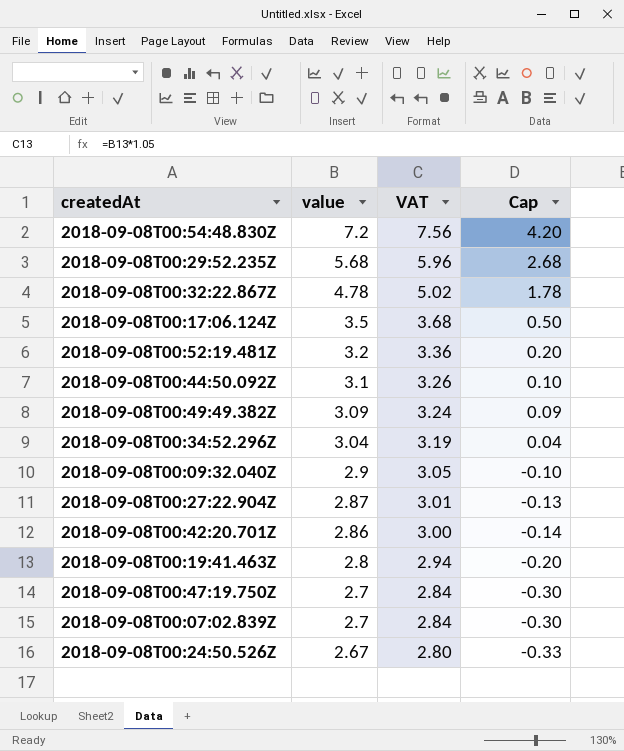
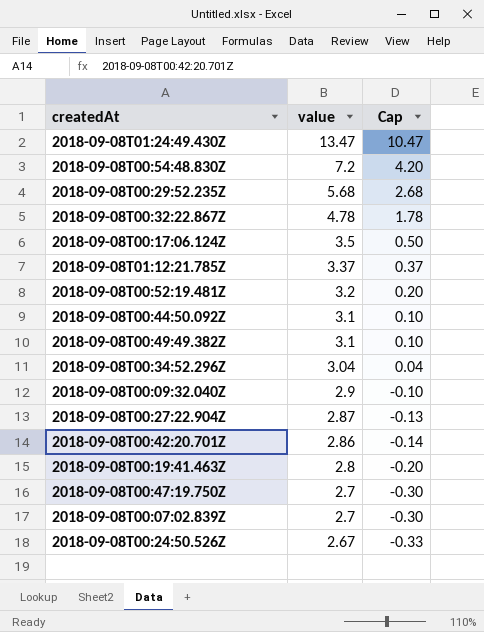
column VAT | formula: [value] * 1.05 -> none
row 2018-09-08T01:24:49.430Z: none -> 13.47 | 10.47
row 2018-09-08T01:12:21.785Z: none -> 3.37 | 0.37
2018-09-08T00:49:49.382Z | value: 3.09 -> 3.1
2018-09-08T00:49:49.382Z | Cap: 0.09 -> 0.10

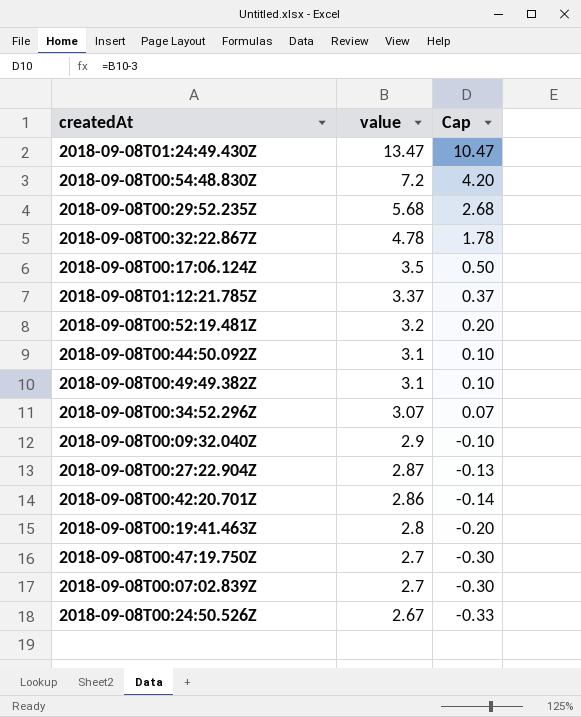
2018-09-08T00:34:52.296Z | value: 3.04 -> 3.07
2018-09-08T00:34:52.296Z | Cap: 0.04 -> 0.07

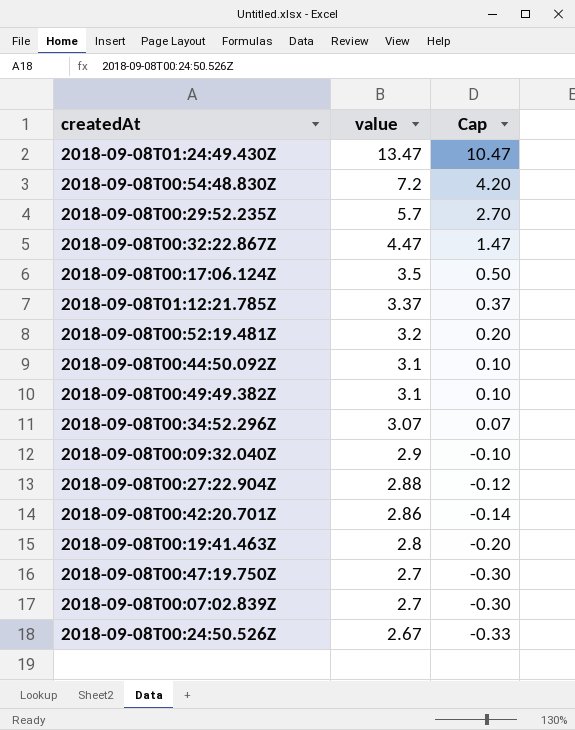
2018-09-08T00:29:52.235Z | value: 5.68 -> 5.7
2018-09-08T00:29:52.235Z | Cap: 2.68 -> 2.70
2018-09-08T00:32:22.867Z | value: 4.78 -> 4.47
2018-09-08T00:32:22.867Z | Cap: 1.78 -> 1.47
2018-09-08T00:27:22.904Z | value: 2.87 -> 2.88
2018-09-08T00:27:22.904Z | Cap: -0.13 -> -0.12

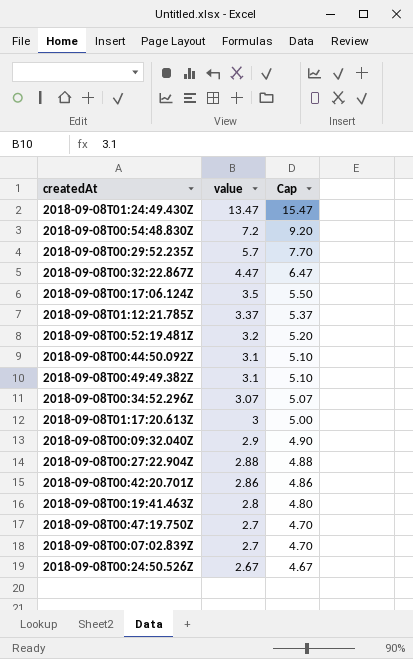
column Cap | formula: [value] - 3 -> [value] + 2
row 2018-09-08T01:17:20.613Z: none -> 3 | 5.00

